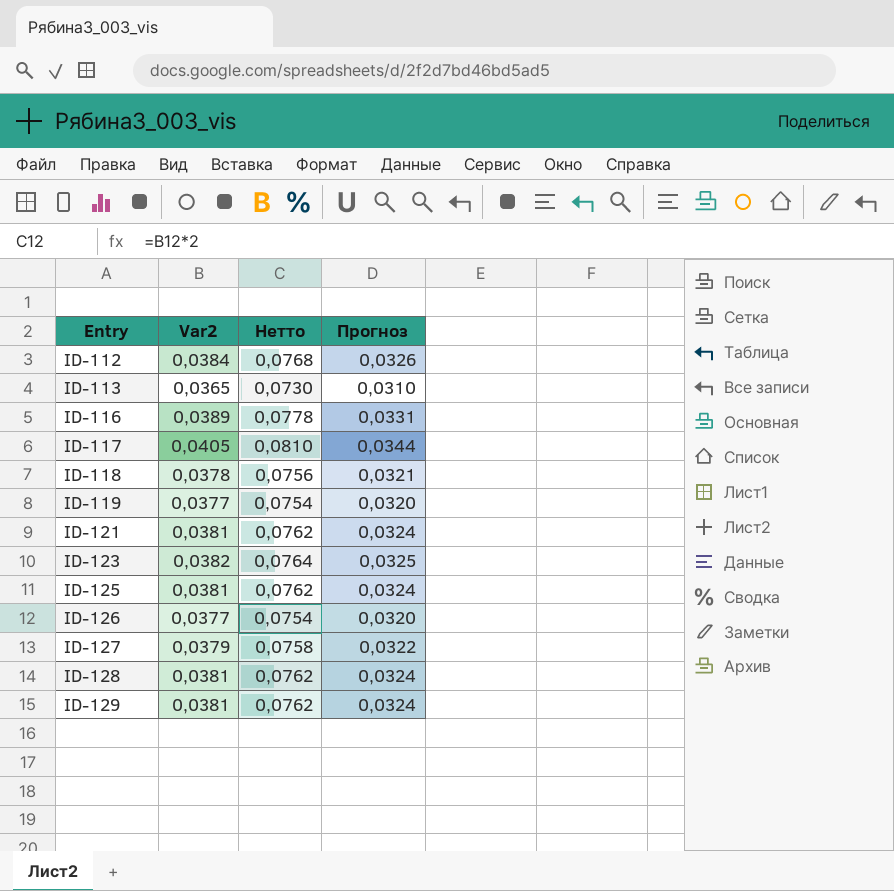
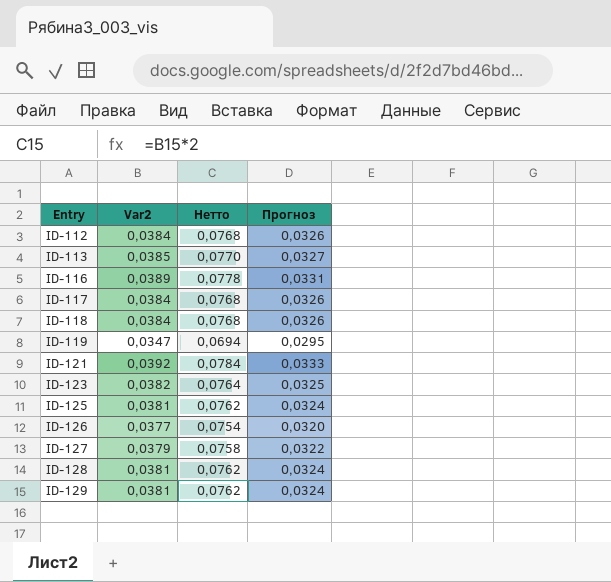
ID-113 | Var2: 0,0365 -> 0,0385
ID-113 | Нетто: 0,0730 -> 0,0770
ID-113 | Прогноз: 0,0310 -> 0,0327
ID-117 | Var2: 0,0405 -> 0,0384
ID-117 | Нетто: 0,0810 -> 0,0768
ID-117 | Прогноз: 0,0344 -> 0,0326
ID-118 | Var2: 0,0378 -> 0,0384
ID-118 | Нетто: 0,0756 -> 0,0768
ID-118 | Прогноз: 0,0321 -> 0,0326
ID-119 | Var2: 0,0377 -> 0,0347
ID-119 | Нетто: 0,0754 -> 0,0694
ID-119 | Прогноз: 0,0320 -> 0,0295
ID-121 | Var2: 0,0381 -> 0,0392
ID-121 | Нетто: 0,0762 -> 0,0784
ID-121 | Прогноз: 0,0324 -> 0,0333

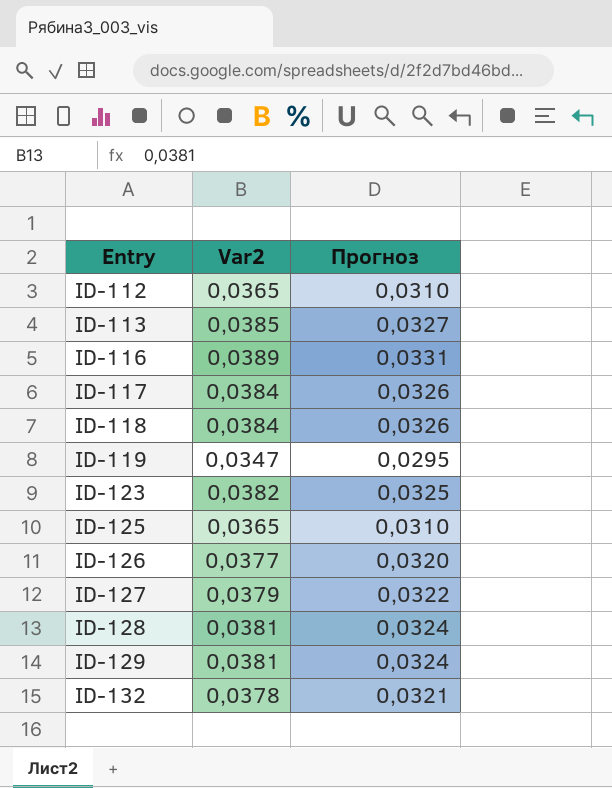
column Нетто | formula: [Var2] * 2 -> none
row ID-121: 0,0392 | 0,0784 | 0,0333 -> none
ID-112 | Var2: 0,0384 -> 0,0365
ID-112 | Прогноз: 0,0326 -> 0,0310
ID-125 | Var2: 0,0381 -> 0,0365
ID-125 | Прогноз: 0,0324 -> 0,0310
row ID-132: none -> 0,0378 | 0,0321

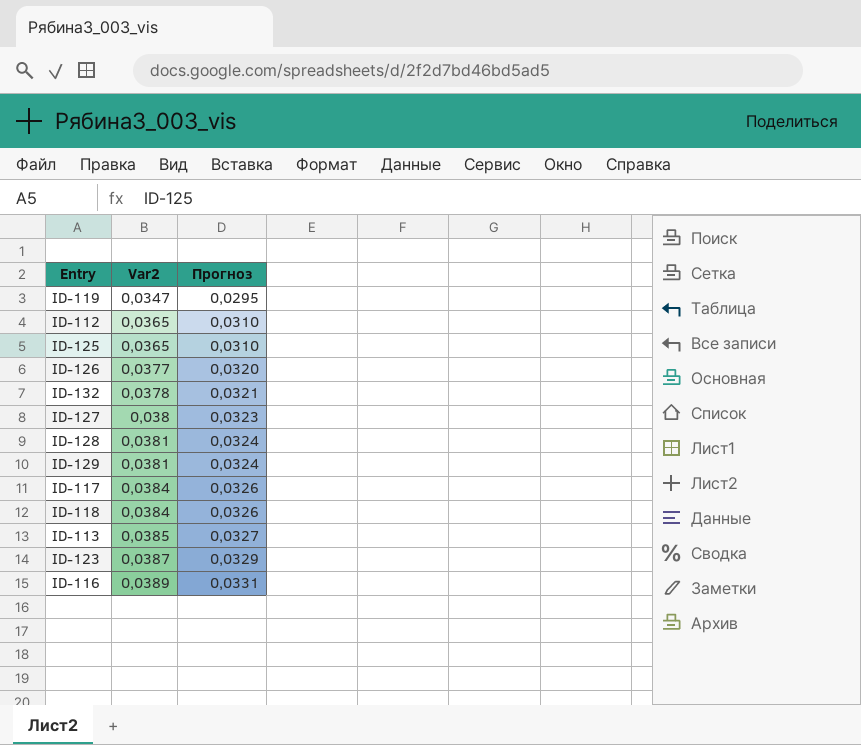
row order: Entry ascending -> Var2 ascending
ID-127 | Var2: 0,0379 -> 0,038
ID-127 | Прогноз: 0,0322 -> 0,0323
ID-123 | Var2: 0,0382 -> 0,0387
ID-123 | Прогноз: 0,0325 -> 0,0329

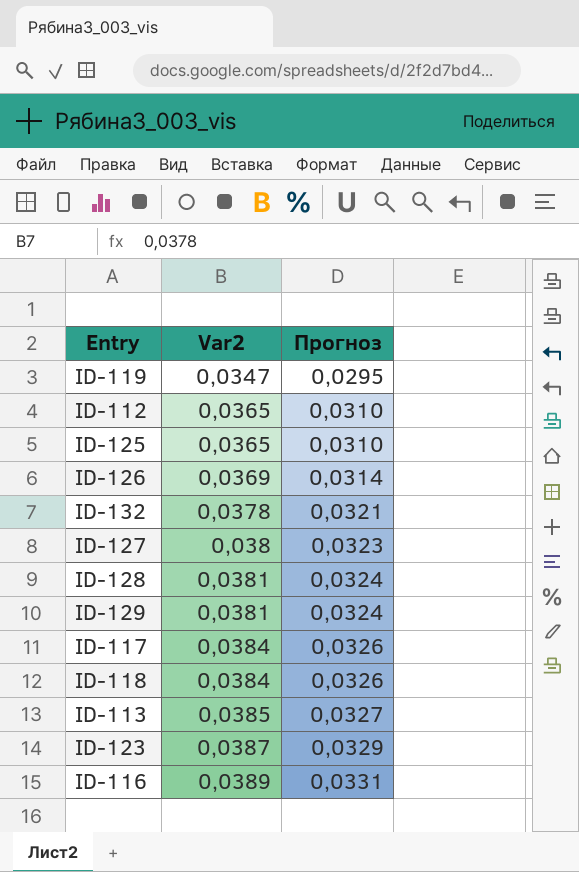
ID-126 | Var2: 0,0377 -> 0,0369
ID-126 | Прогноз: 0,0320 -> 0,0314

